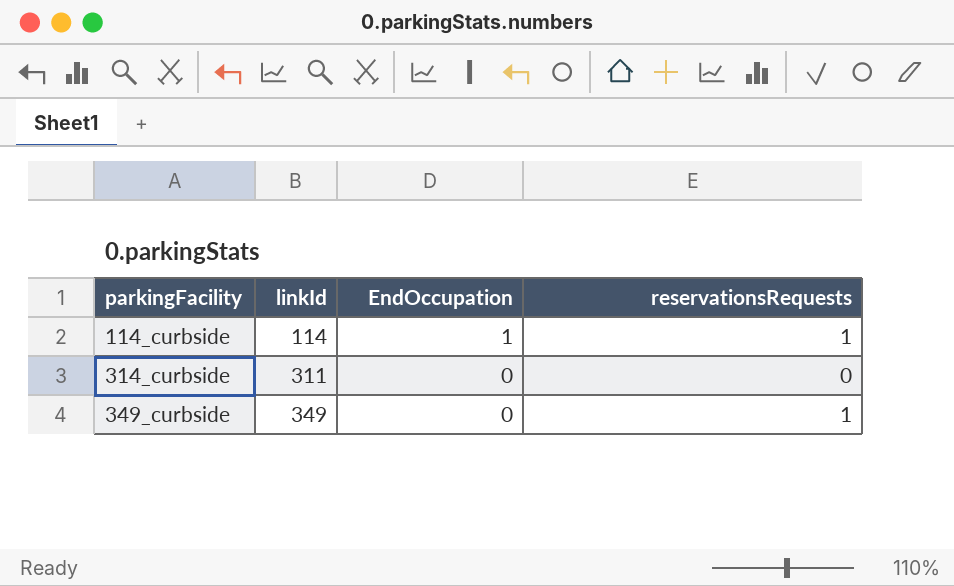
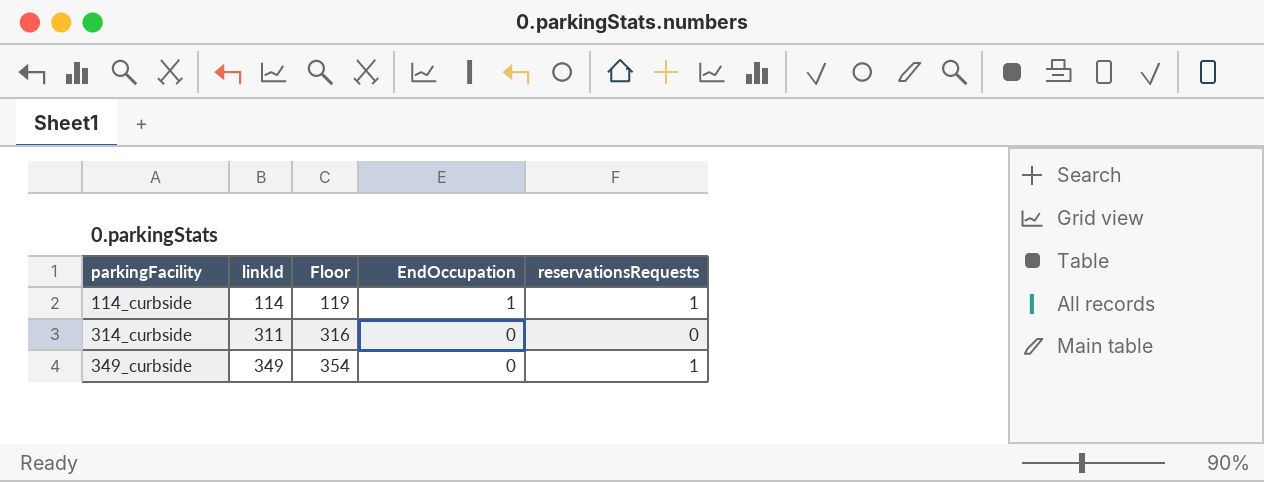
column Floor | formula: none -> [linkId] + 5

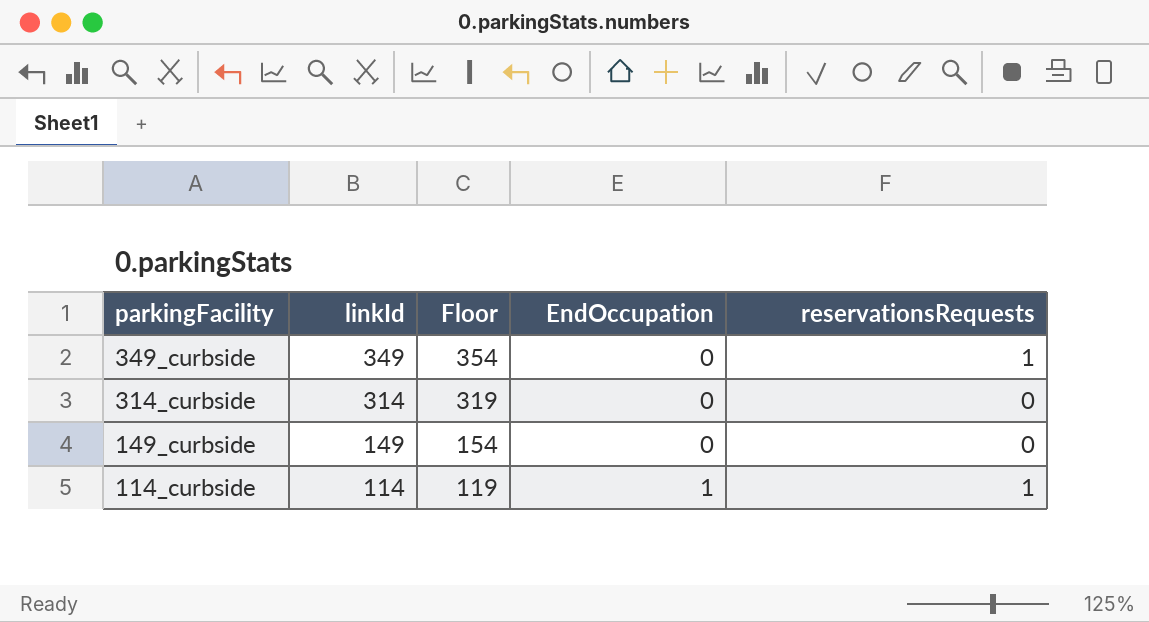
row order: parkingFacility ascending -> parkingFacility descending
314_curbside | linkId: 311 -> 314
314_curbside | Floor: 316 -> 319
row 149_curbside: none -> 149 | 154 | 0 | 0

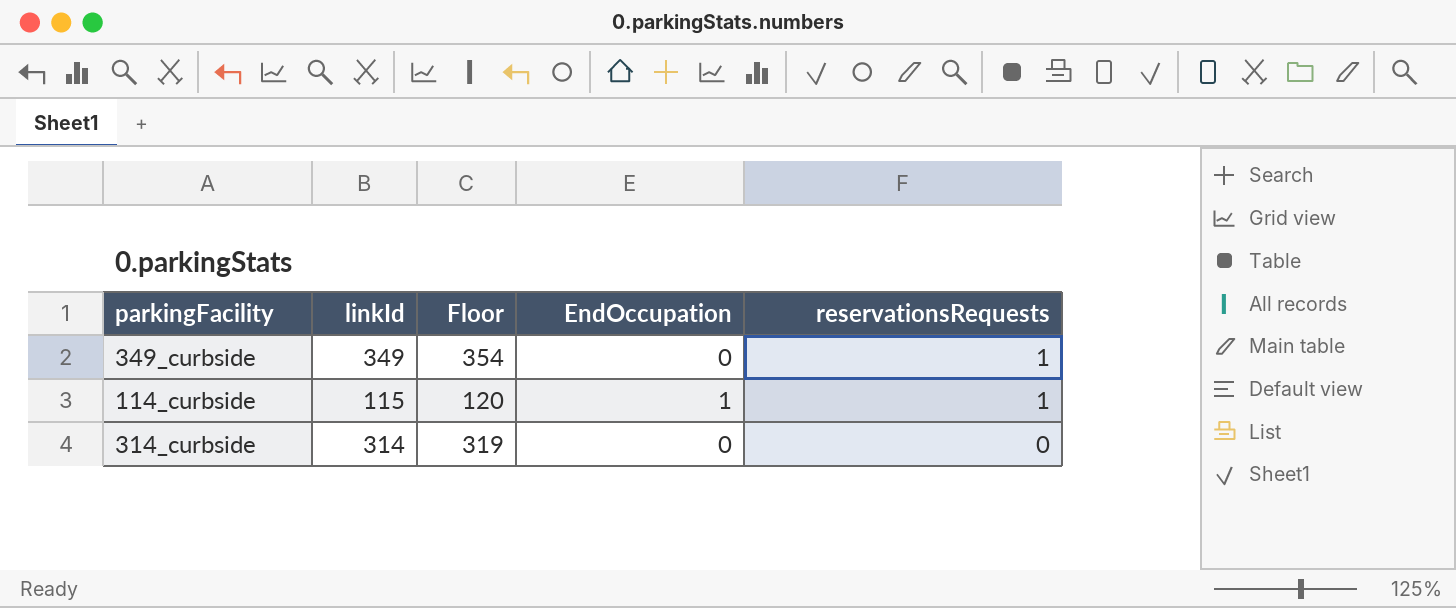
row order: parkingFacility descending -> reservationsRequests descending
row 149_curbside: 149 | 154 | 0 | 0 -> none
114_curbside | linkId: 114 -> 115
114_curbside | Floor: 119 -> 120

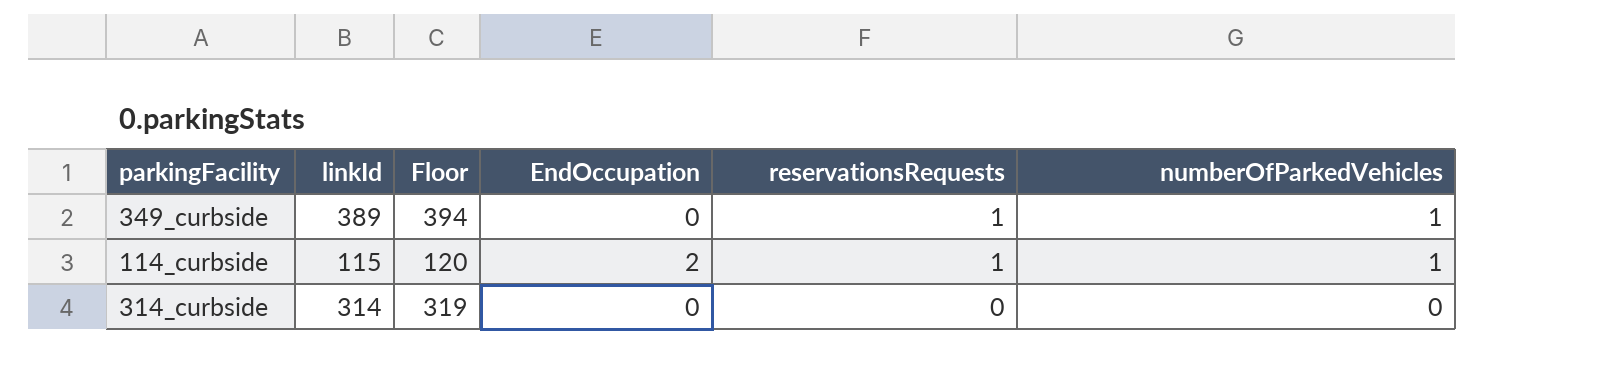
column numberOfParkedVehicles | position: none -> 6
349_curbside | linkId: 349 -> 389
349_curbside | Floor: 354 -> 394
114_curbside | EndOccupation: 1 -> 2

